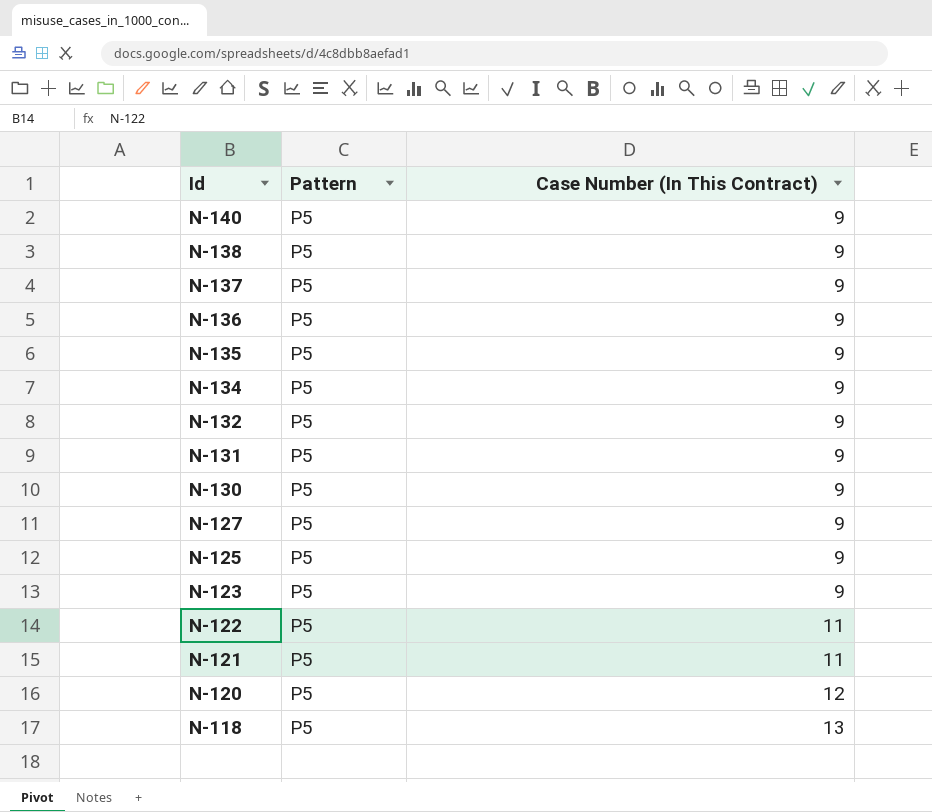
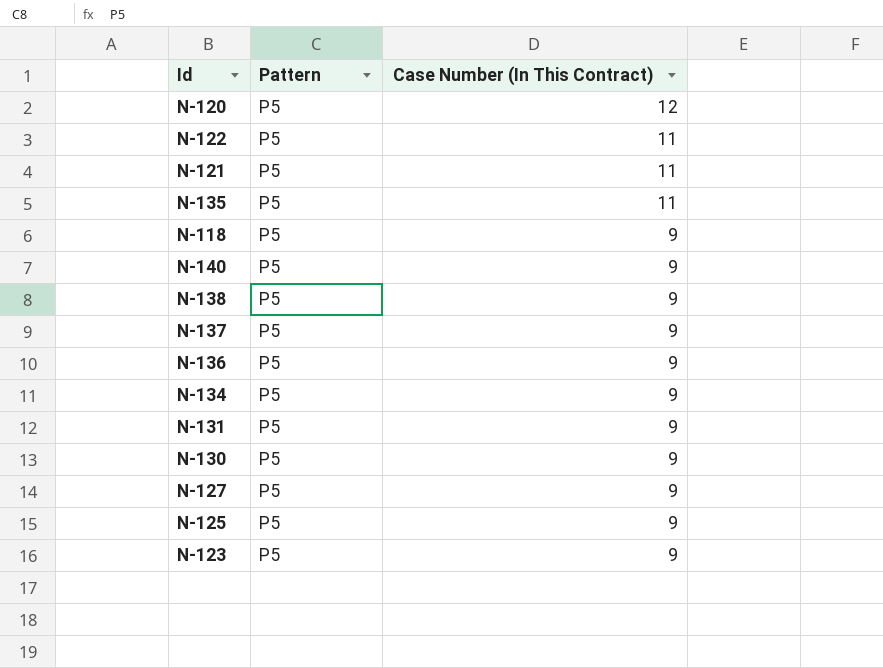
row order: Id descending -> Case Number (In This Contract) descending
row N-132: P5 | 9 -> none
N-135 | Case Number (In This Contract): 9 -> 11
N-118 | Case Number (In This Contract): 13 -> 9

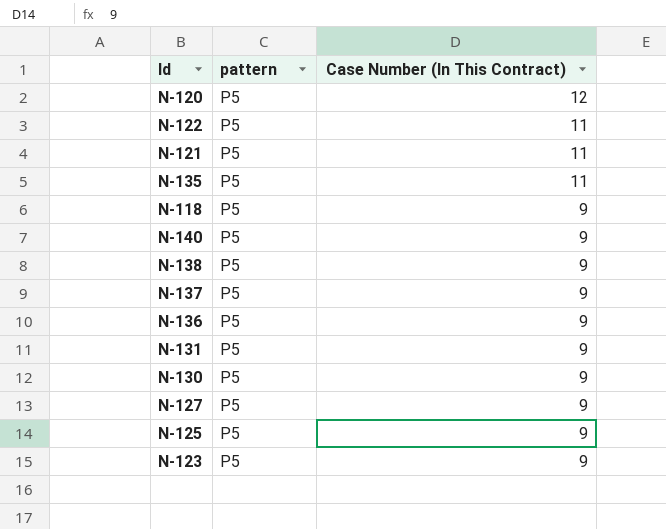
column name: Pattern -> pattern
row N-134: P5 | 9 -> none

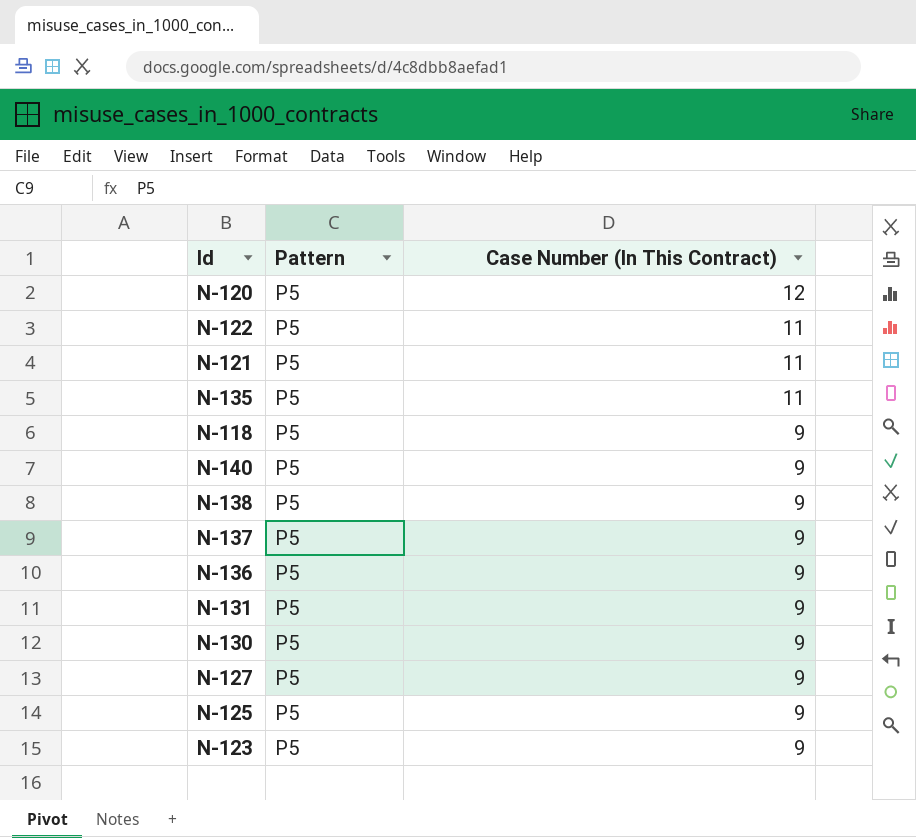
column name: pattern -> Pattern

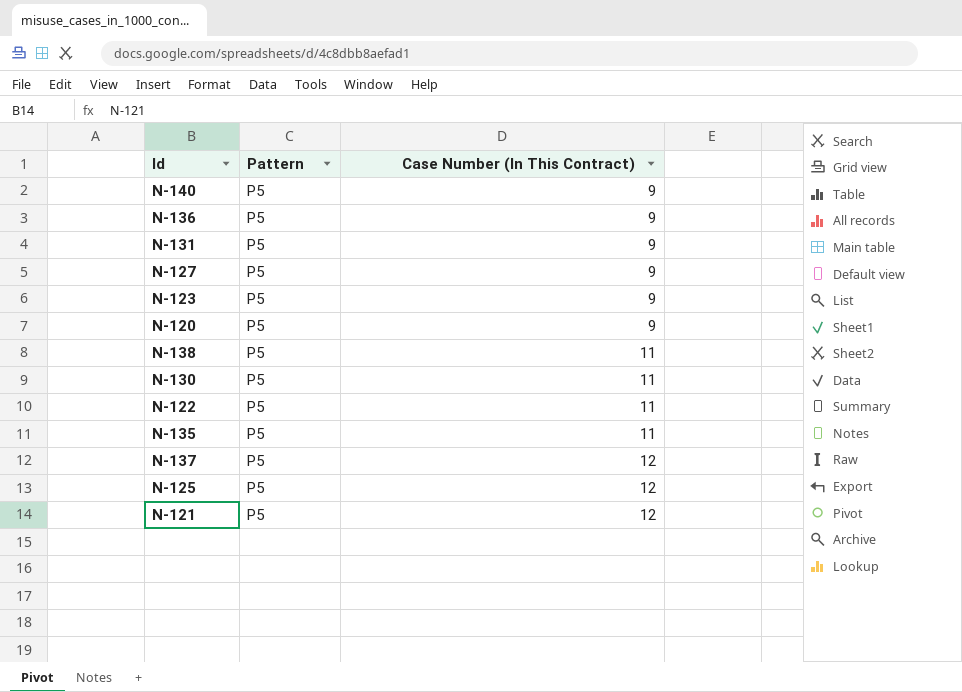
row order: Case Number (In This Contract) descending -> Case Number (In This Contract) ascending
row N-118: P5 | 9 -> none
N-120 | Case Number (In This Contract): 12 -> 9
N-138 | Case Number (In This Contract): 9 -> 11
N-130 | Case Number (In This Contract): 9 -> 11
N-137 | Case Number (In This Contract): 9 -> 12
N-125 | Case Number (In This Contract): 9 -> 12
N-121 | Case Number (In This Contract): 11 -> 12

